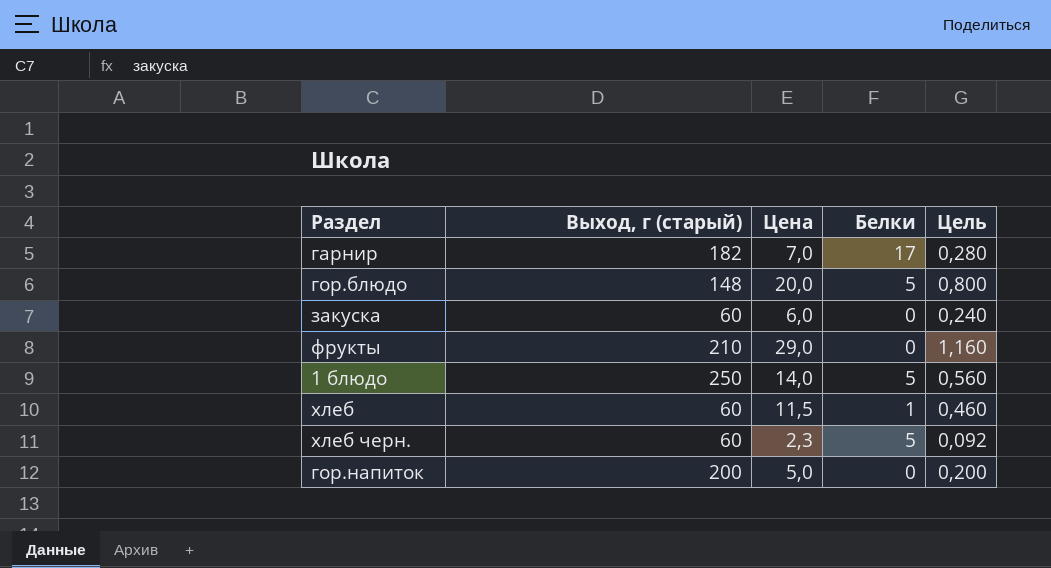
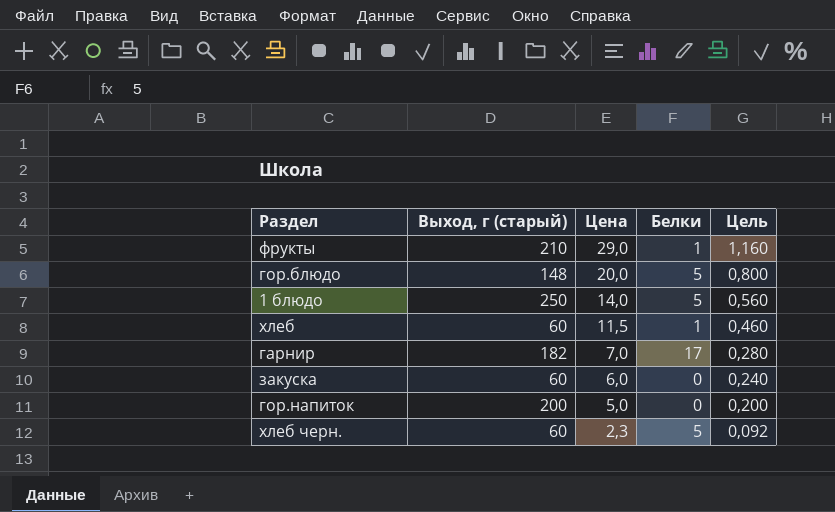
row order: none -> Цена descending
фрукты | Белки: 0 -> 1

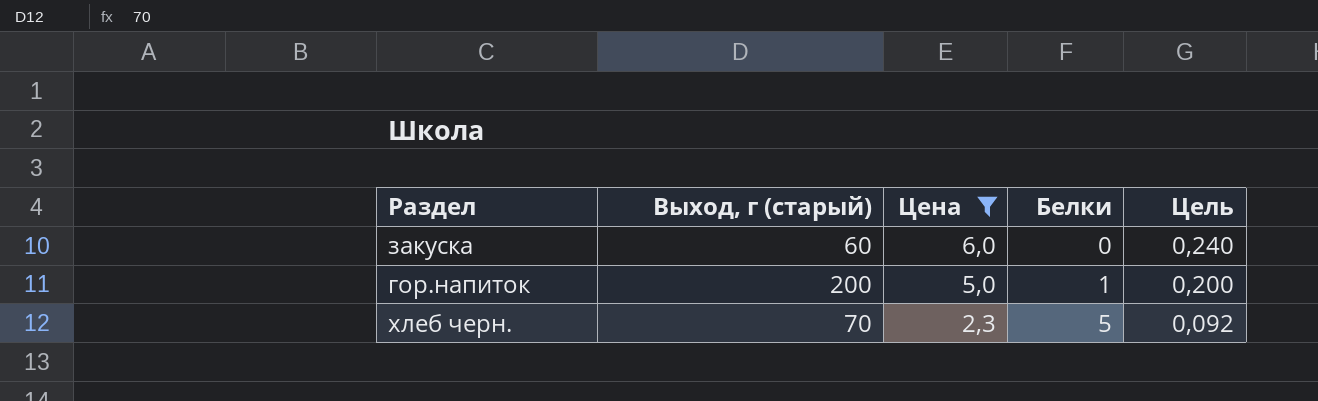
filter: none -> Цена <= 6,0
гор.напиток | Белки: 0 -> 1
хлеб черн. | Выход, г (старый): 60 -> 70

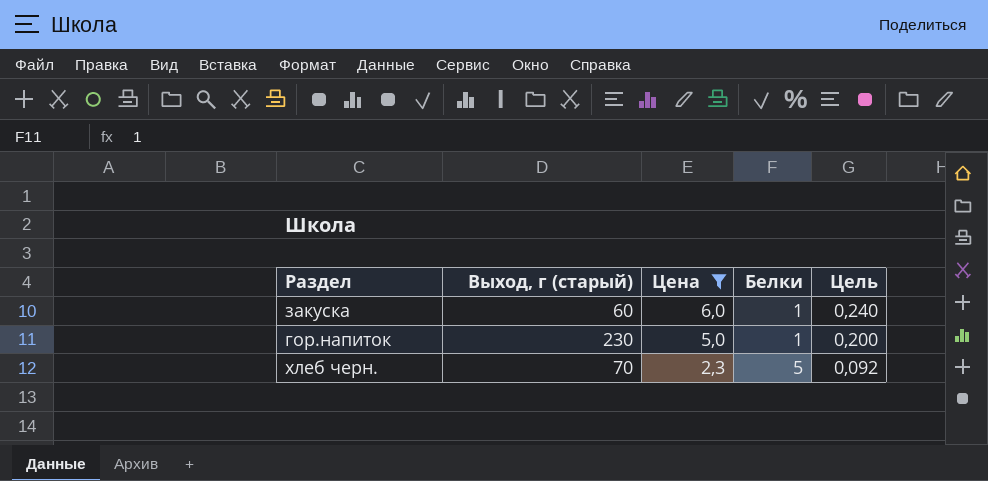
закуска | Белки: 0 -> 1
гор.напиток | Выход, г (старый): 200 -> 230

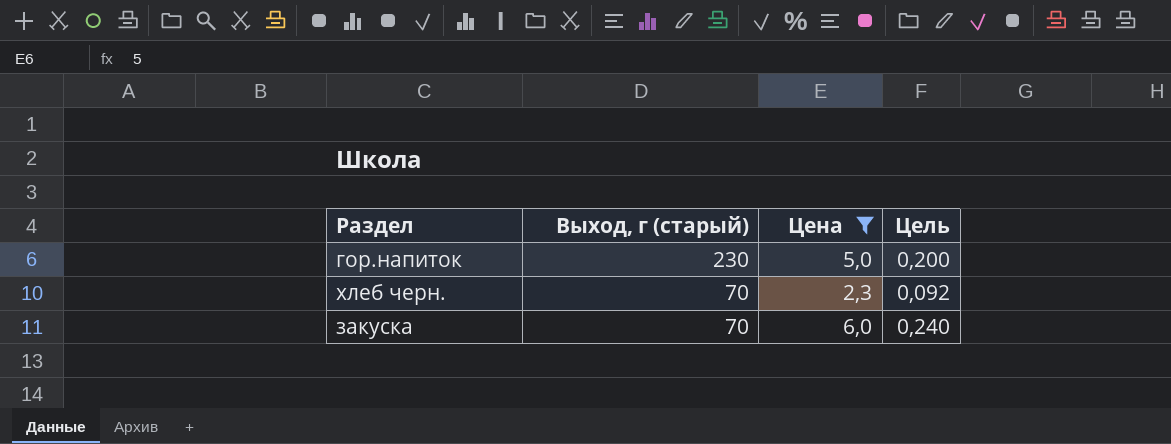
row order: Цена descending -> Выход, г (старый) descending
column Белки | position: 4 -> none
закуска | Выход, г (старый): 60 -> 70

